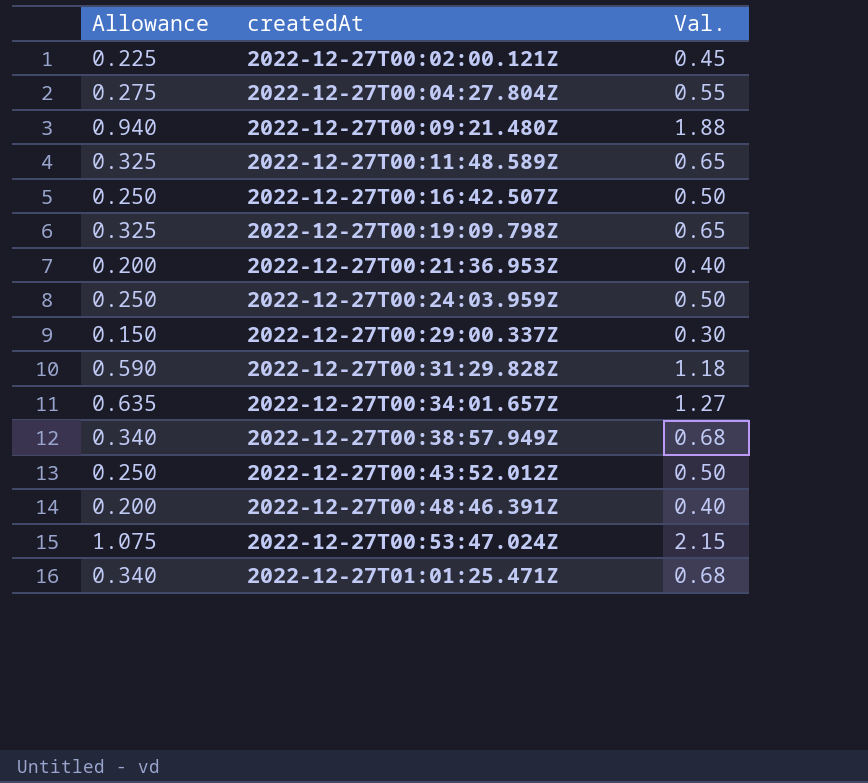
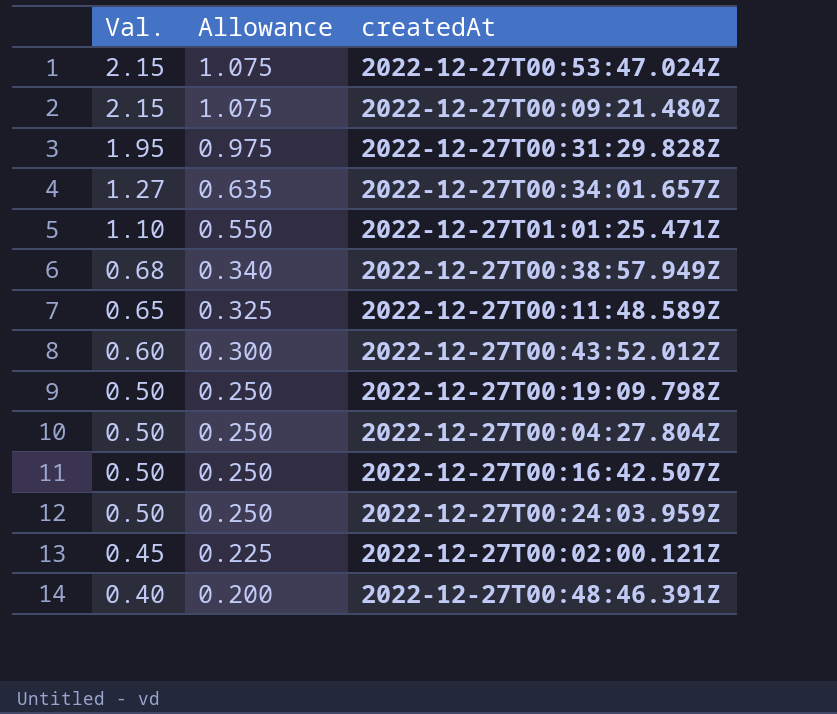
row order: createdAt ascending -> Val. descending
column Val. | position: 3 -> 1
row 2022-12-27T00:21:36.953Z: 0.200 | 0.40 -> none
row 2022-12-27T00:29:00.337Z: 0.150 | 0.30 -> none
2022-12-27T00:09:21.480Z | Val.: 1.88 -> 2.15
2022-12-27T00:09:21.480Z | Allowance: 0.940 -> 1.075
2022-12-27T00:31:29.828Z | Val.: 1.18 -> 1.95
2022-12-27T00:31:29.828Z | Allowance: 0.590 -> 0.975
2022-12-27T01:01:25.471Z | Val.: 0.68 -> 1.10
2022-12-27T01:01:25.471Z | Allowance: 0.340 -> 0.550
2022-12-27T00:43:52.012Z | Val.: 0.50 -> 0.60
2022-12-27T00:43:52.012Z | Allowance: 0.250 -> 0.300
2022-12-27T00:19:09.798Z | Val.: 0.65 -> 0.50
2022-12-27T00:19:09.798Z | Allowance: 0.325 -> 0.250
2022-12-27T00:04:27.804Z | Val.: 0.55 -> 0.50
2022-12-27T00:04:27.804Z | Allowance: 0.275 -> 0.250

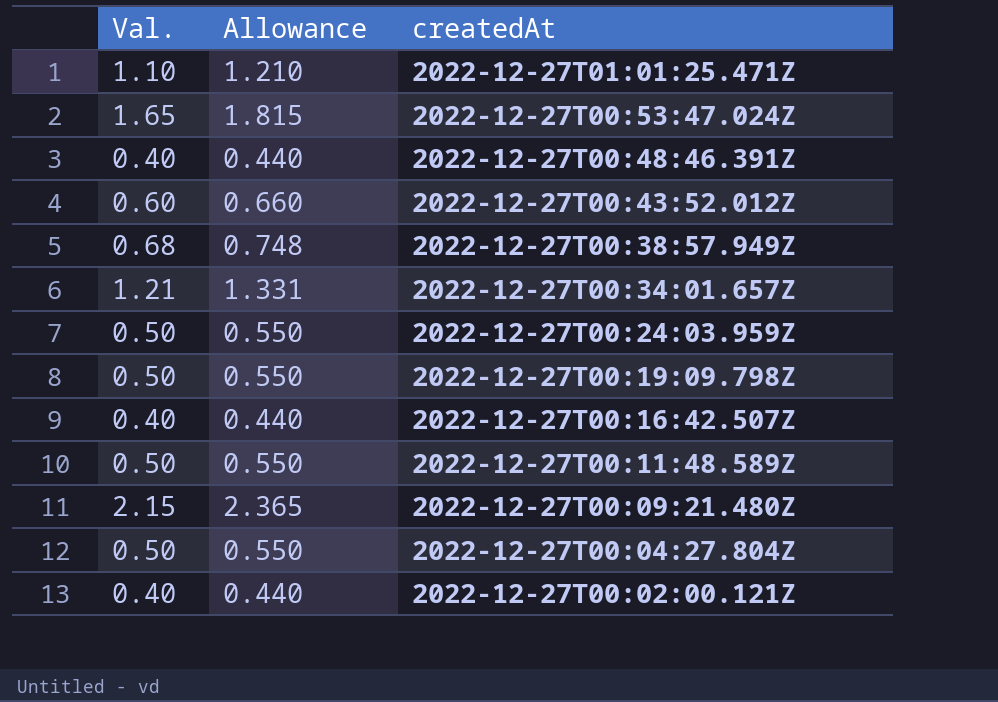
row order: Val. descending -> createdAt descending
column Allowance | formula: [Val.] * 0.5 -> [Val.] * 1.1
row 2022-12-27T00:31:29.828Z: 1.95 | 0.975 -> none
2022-12-27T00:53:47.024Z | Val.: 2.15 -> 1.65
2022-12-27T00:34:01.657Z | Val.: 1.27 -> 1.21
2022-12-27T00:16:42.507Z | Val.: 0.50 -> 0.40
2022-12-27T00:11:48.589Z | Val.: 0.65 -> 0.50
2022-12-27T00:02:00.121Z | Val.: 0.45 -> 0.40

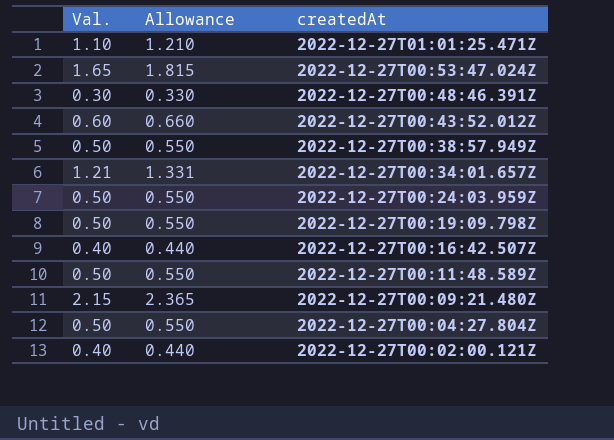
2022-12-27T00:48:46.391Z | Val.: 0.40 -> 0.30
2022-12-27T00:48:46.391Z | Allowance: 0.440 -> 0.330
2022-12-27T00:38:57.949Z | Val.: 0.68 -> 0.50
2022-12-27T00:38:57.949Z | Allowance: 0.748 -> 0.550

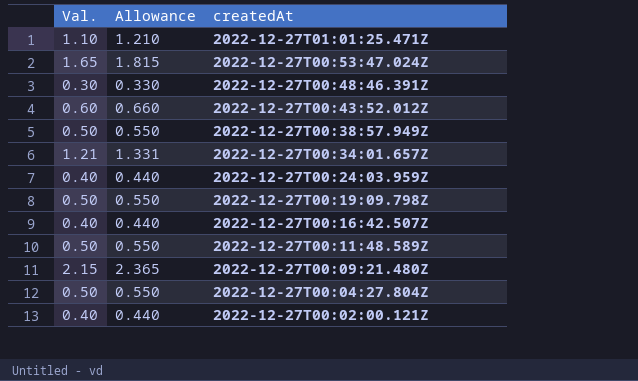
2022-12-27T00:24:03.959Z | Val.: 0.50 -> 0.40
2022-12-27T00:24:03.959Z | Allowance: 0.550 -> 0.440

